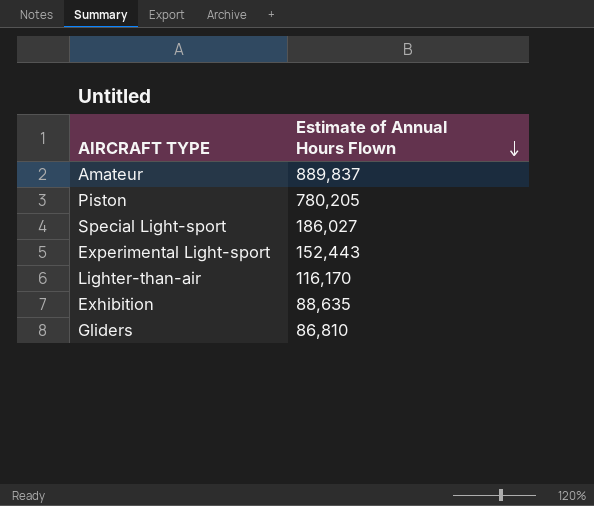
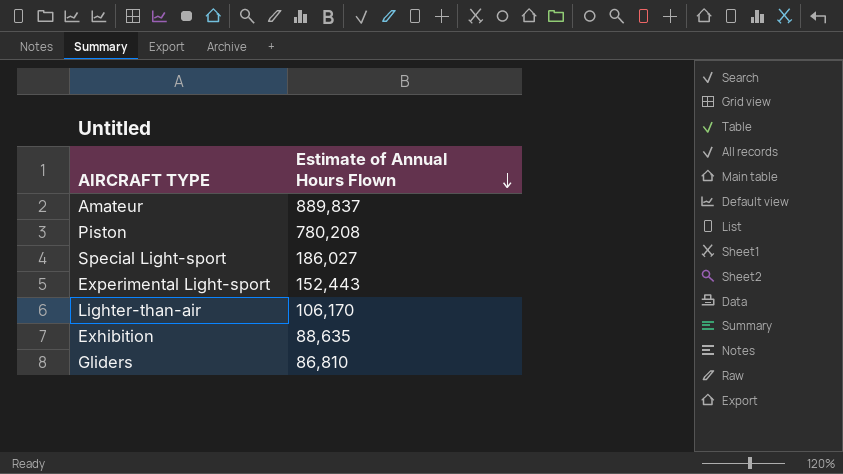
Piston | Estimate of Annual Hours Flown: 780,205 -> 780,208
Lighter-than-air | Estimate of Annual Hours Flown: 116,170 -> 106,170

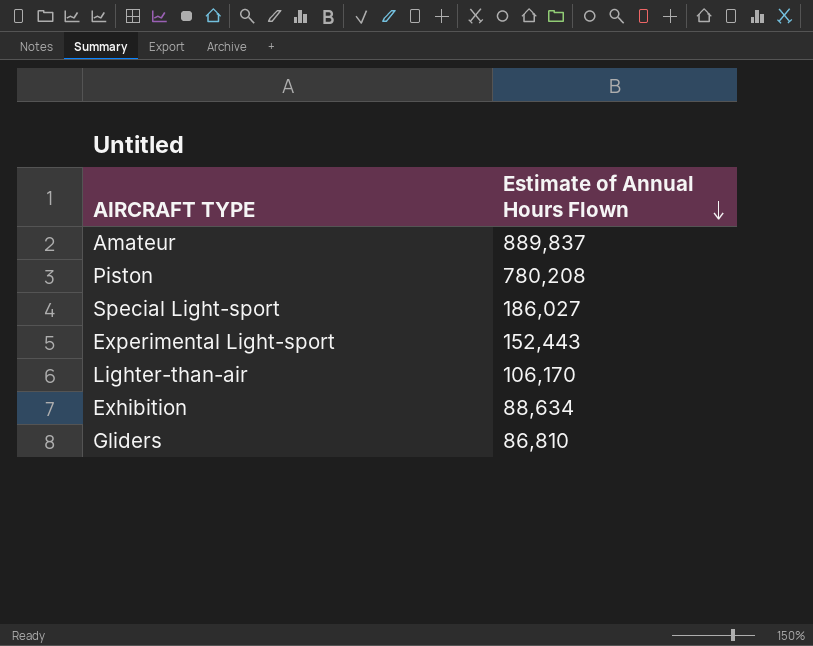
Exhibition | Estimate of Annual Hours Flown: 88,635 -> 88,634

